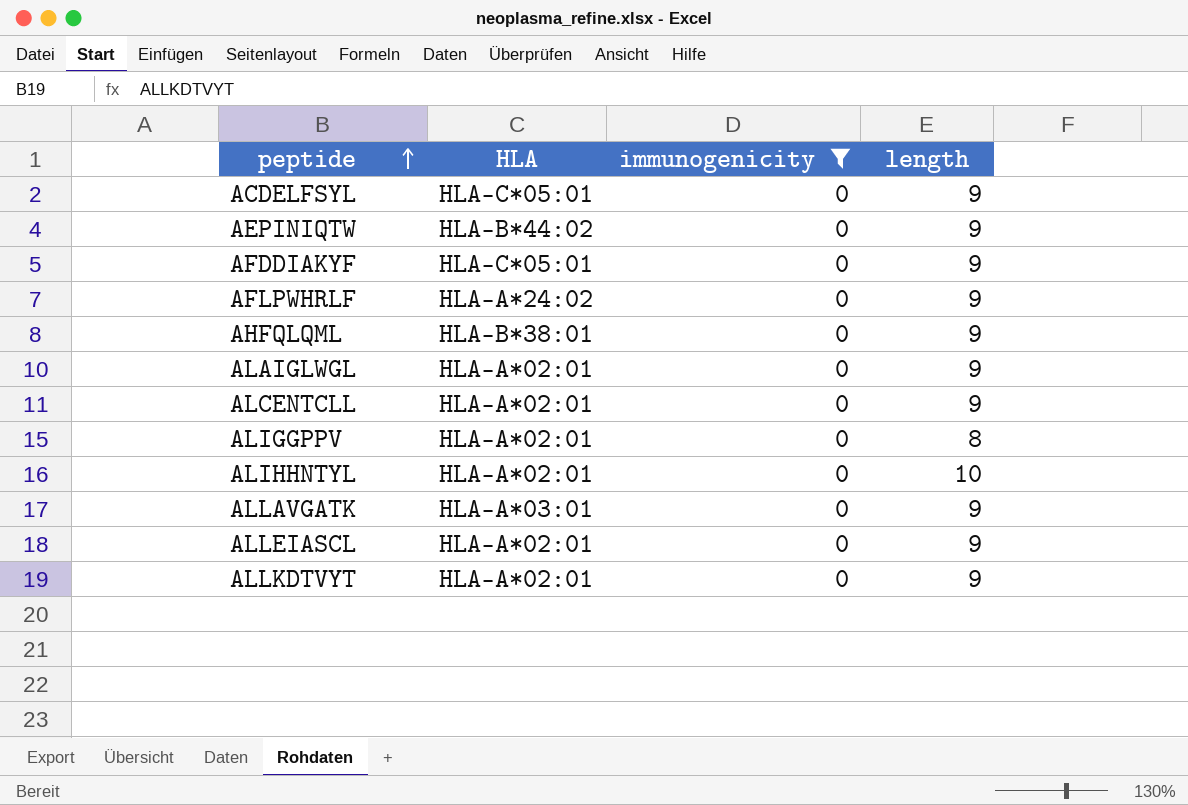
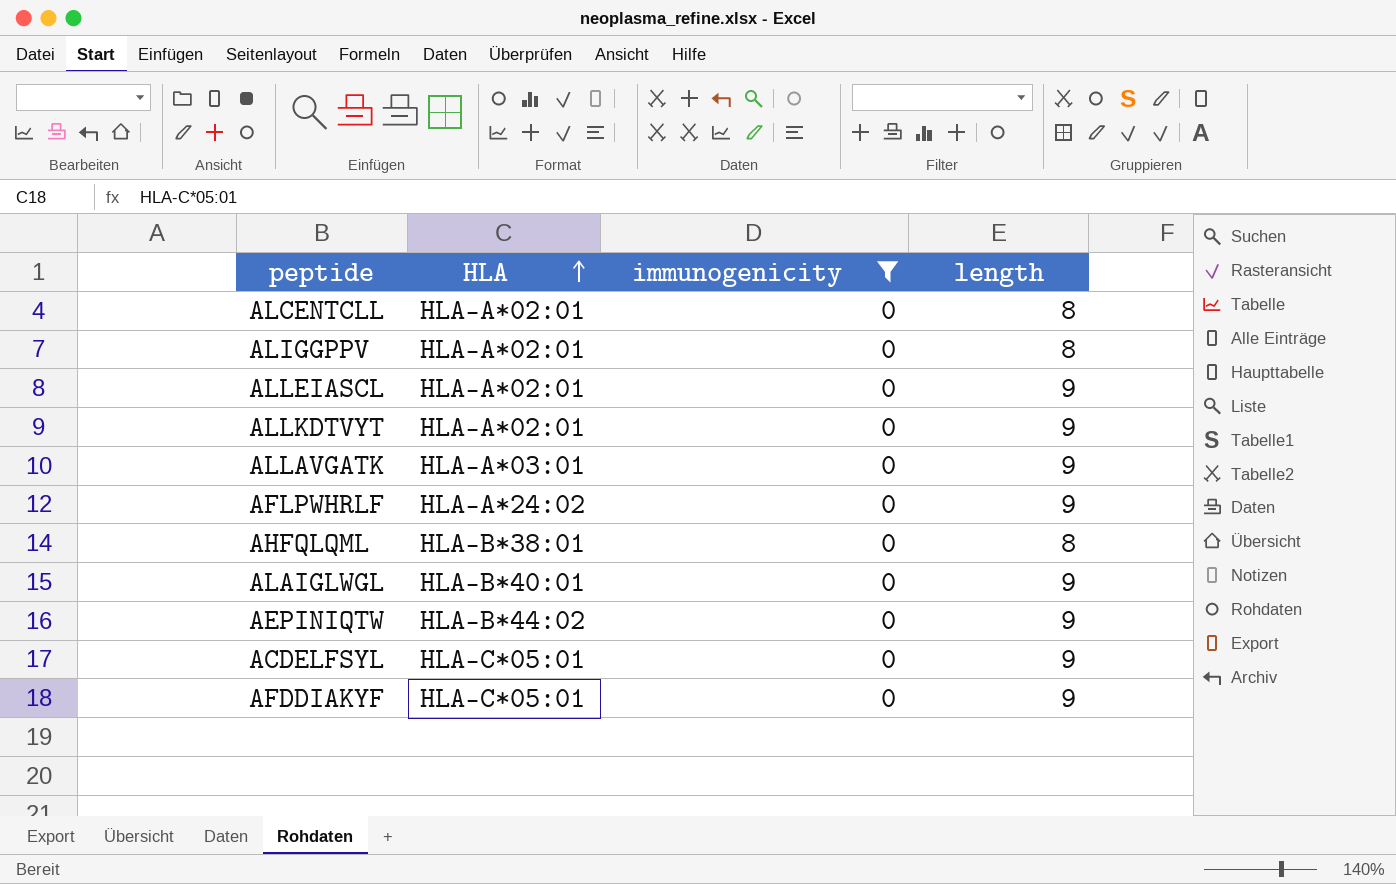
row order: peptide ascending -> HLA ascending
row ALIHHNTYL: HLA-A*02:01 | 0 | 10 -> none
ALCENTCLL | length: 9 -> 8
AHFQLQML | length: 9 -> 8
ALAIGLWGL | HLA: HLA-A*02:01 -> HLA-B*40:01

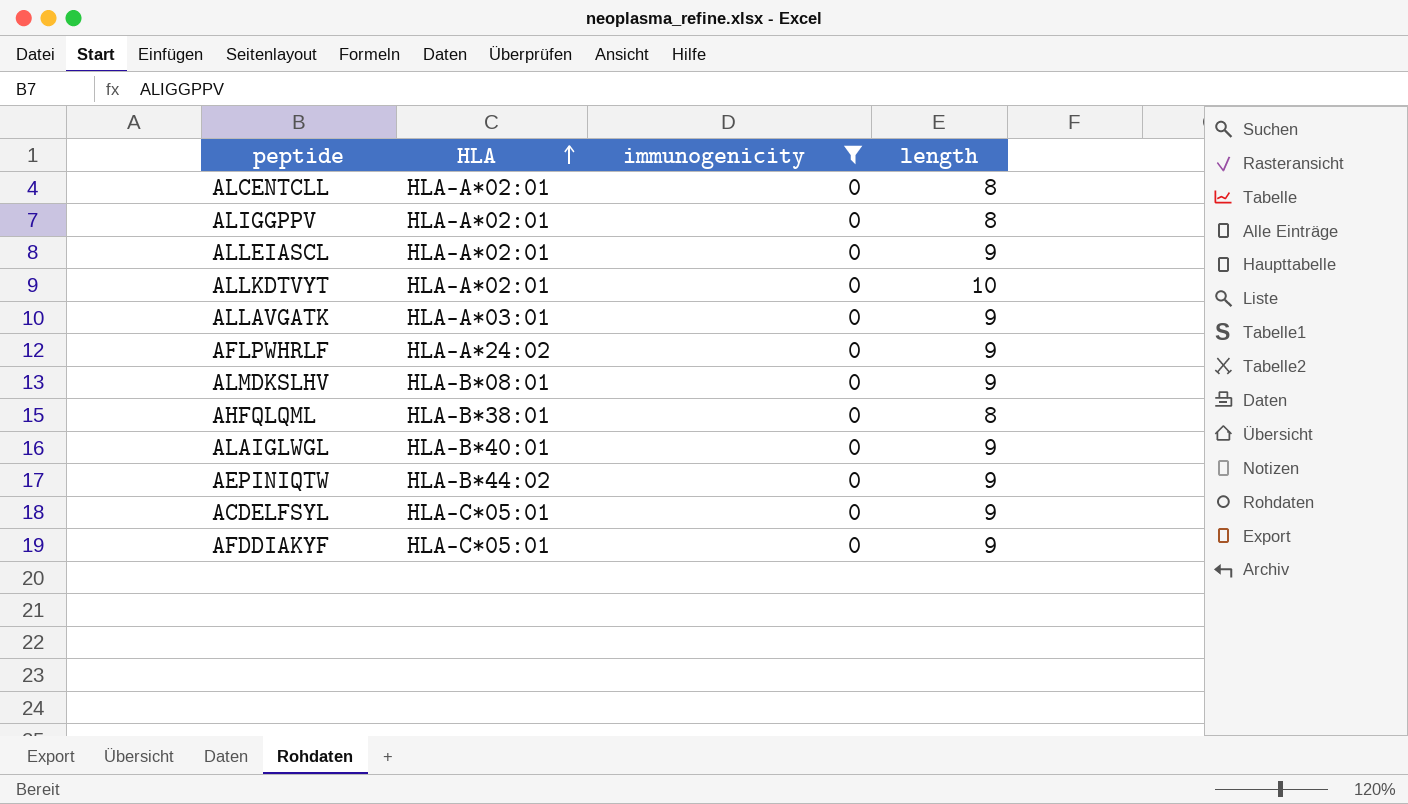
ALLKDTVYT | length: 9 -> 10
row ALMDKSLHV: none -> HLA-B*08:01 | 0 | 9

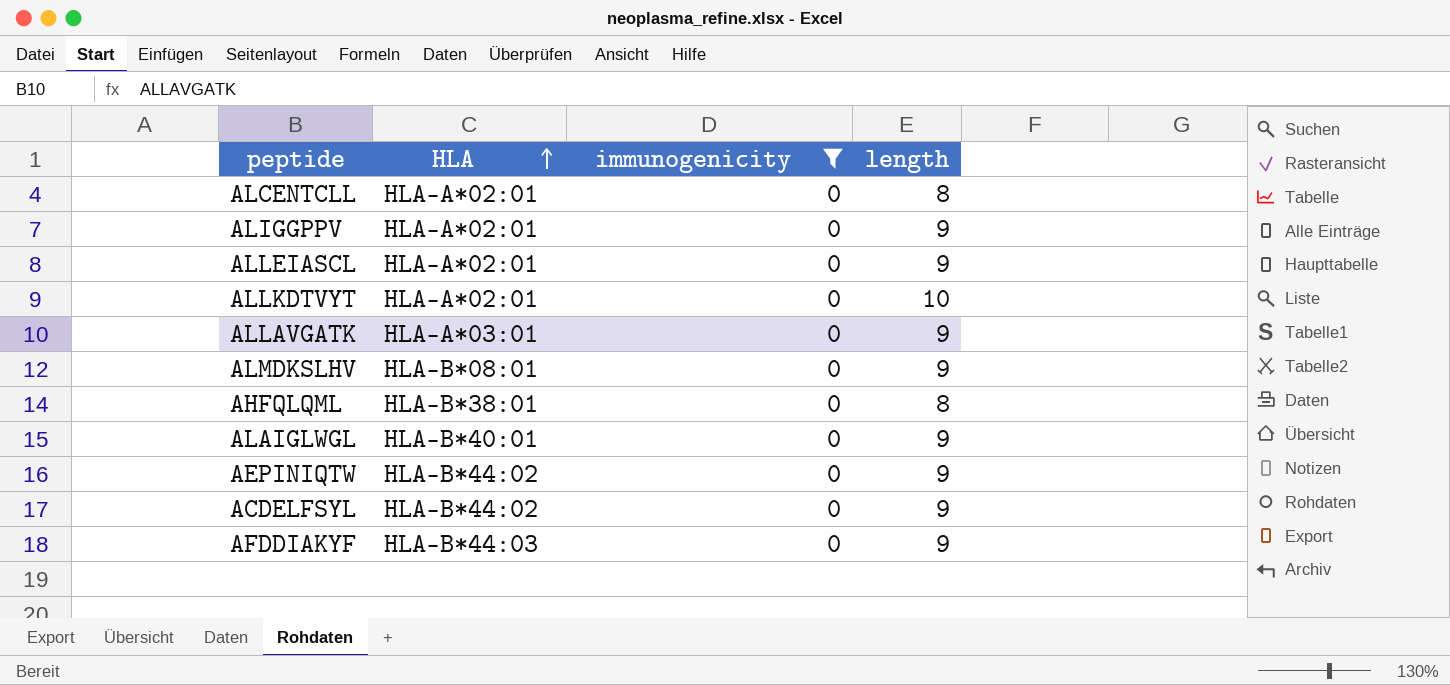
row AFLPWHRLF: HLA-A*24:02 | 0 | 9 -> none
ALIGGPPV | length: 8 -> 9
ACDELFSYL | HLA: HLA-C*05:01 -> HLA-B*44:02
AFDDIAKYF | HLA: HLA-C*05:01 -> HLA-B*44:03

